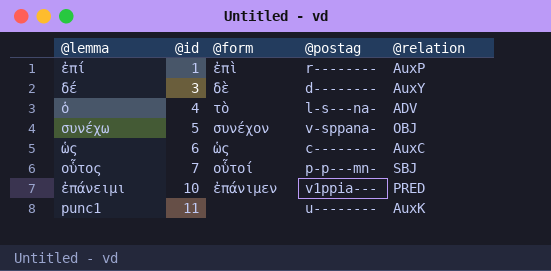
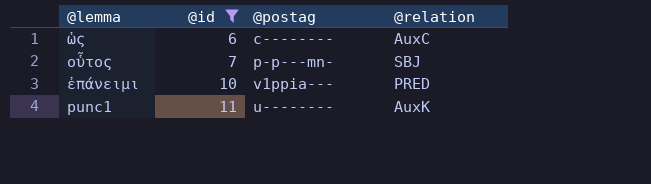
filter: none -> @id >= 6
column @form | position: 3 -> none

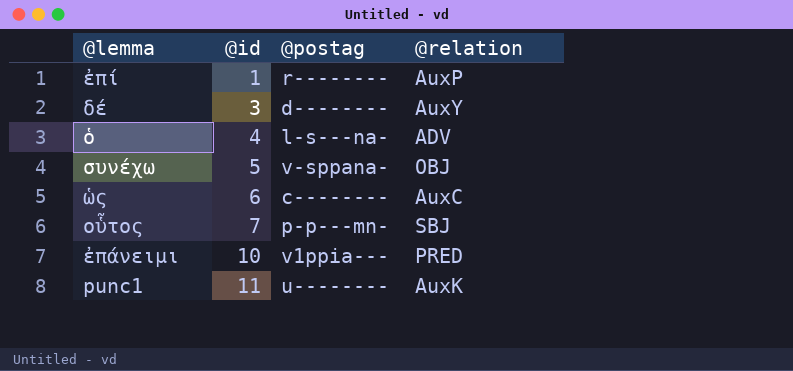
filter: @id >= 6 -> none

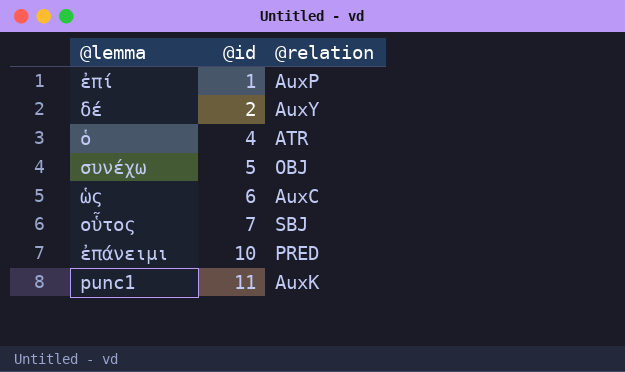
column @postag | position: 3 -> none
δέ | @id: 3 -> 2
ὁ | @relation: ADV -> ATR

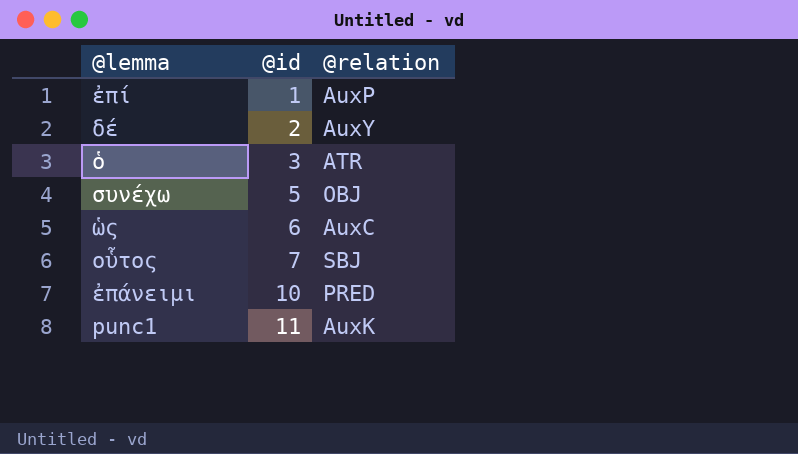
ὁ | @id: 4 -> 3

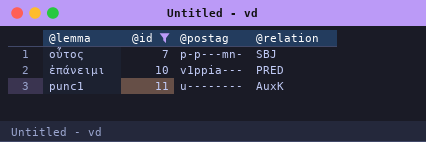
filter: none -> @id >= 7
column @postag | position: none -> 3

